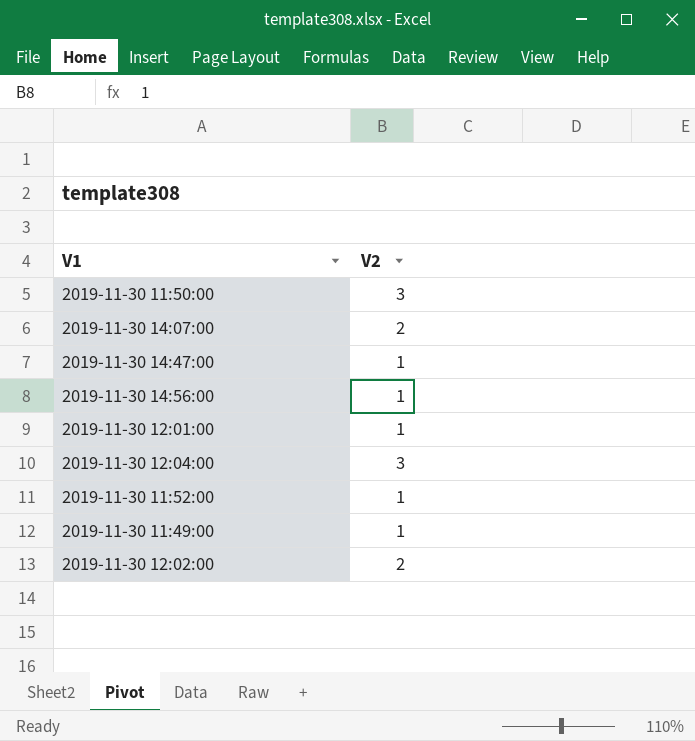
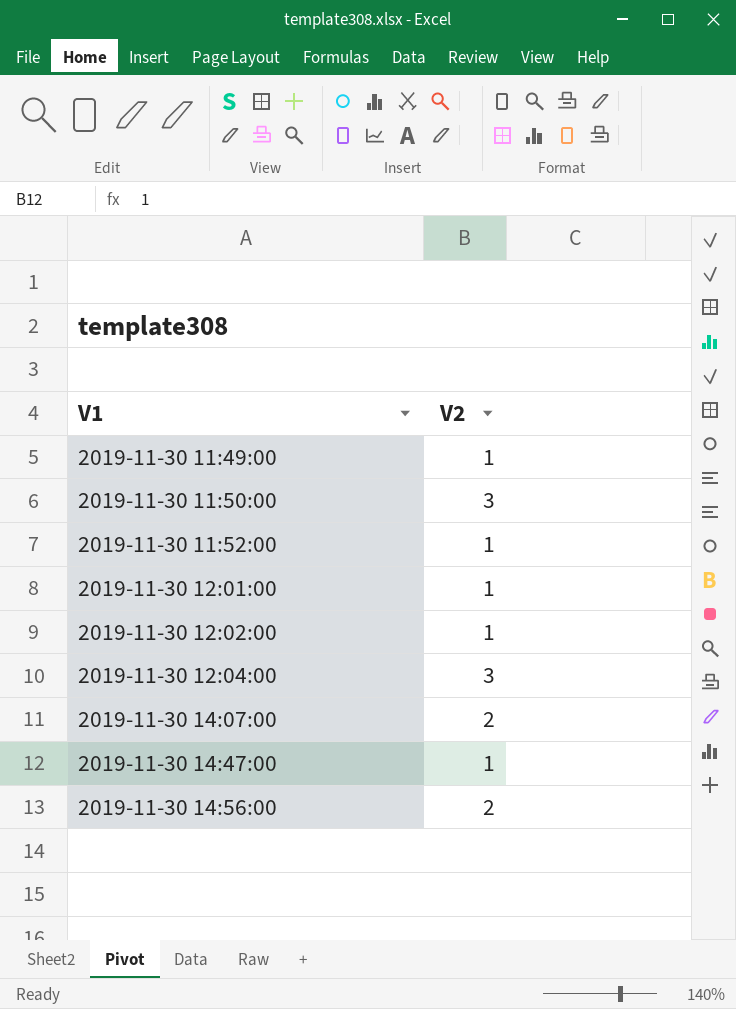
row order: none -> V1 ascending
2019-11-30 12:02:00 | V2: 2 -> 1
2019-11-30 14:56:00 | V2: 1 -> 2

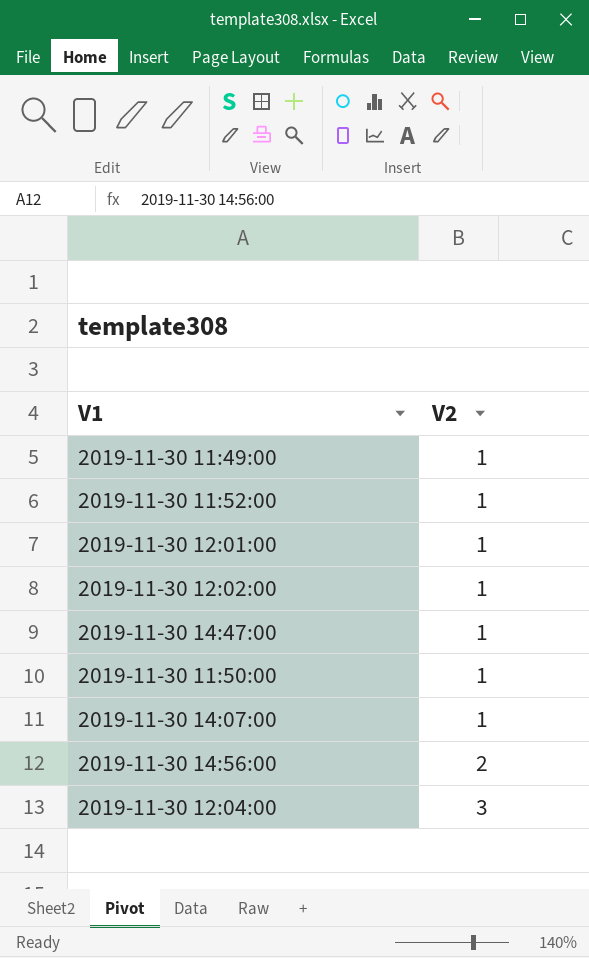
row order: V1 ascending -> V2 ascending
2019-11-30 11:50:00 | V2: 3 -> 1
2019-11-30 14:07:00 | V2: 2 -> 1

